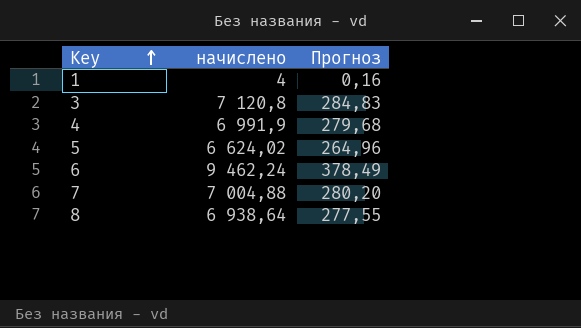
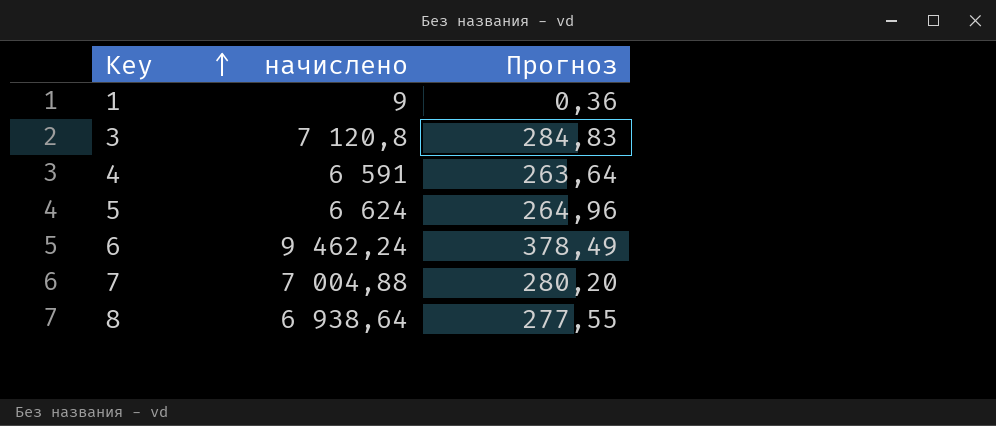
1 | начислено: 4 -> 9
1 | Прогноз: 0,16 -> 0,36
4 | начислено: 6 991,9 -> 6 591
4 | Прогноз: 279,68 -> 263,64
5 | начислено: 6 624,02 -> 6 624

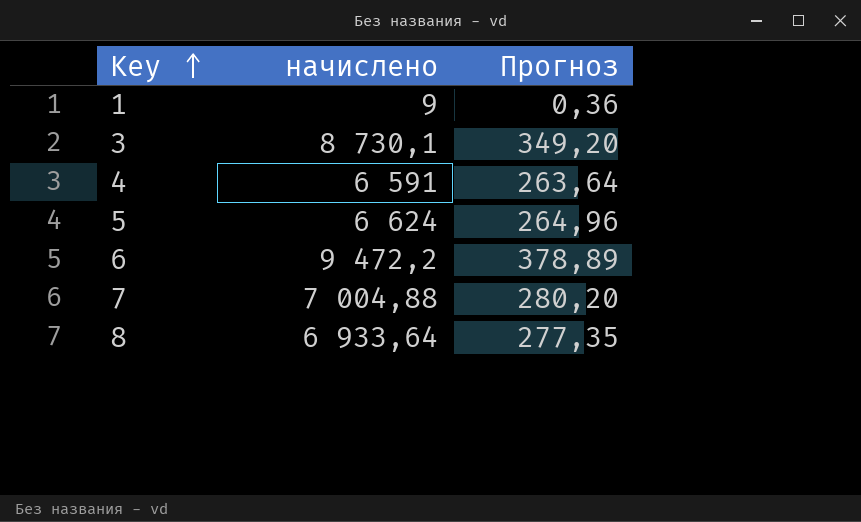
3 | начислено: 7 120,8 -> 8 730,1
3 | Прогноз: 284,83 -> 349,20
6 | начислено: 9 462,24 -> 9 472,2
6 | Прогноз: 378,49 -> 378,89
8 | начислено: 6 938,64 -> 6 933,64
8 | Прогноз: 277,55 -> 277,35

